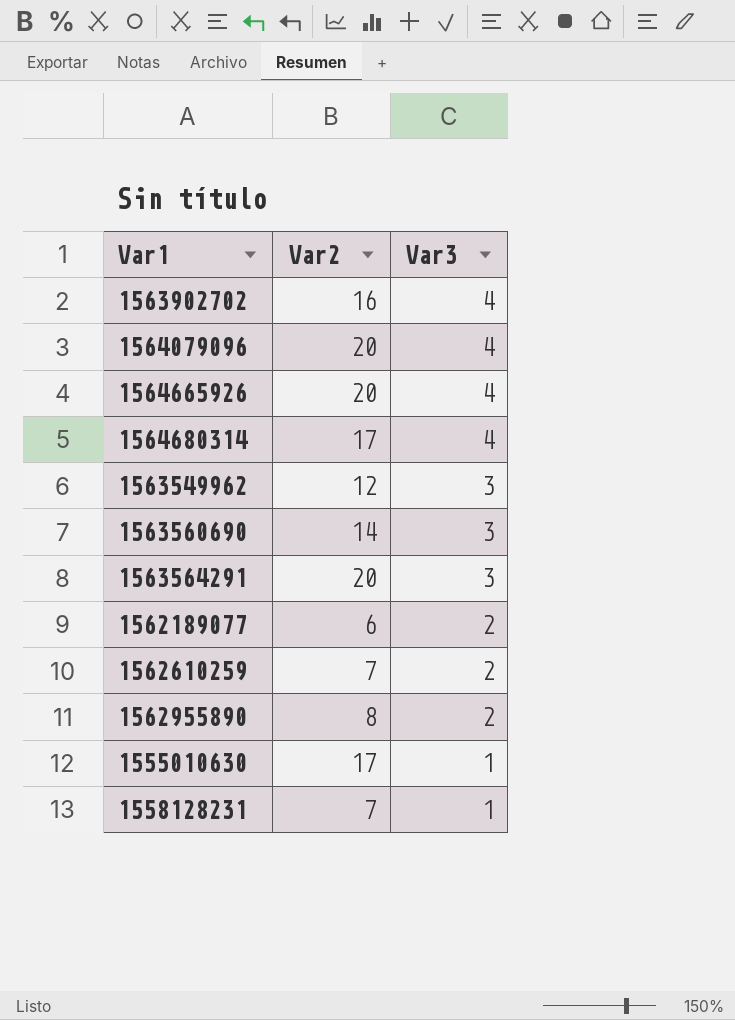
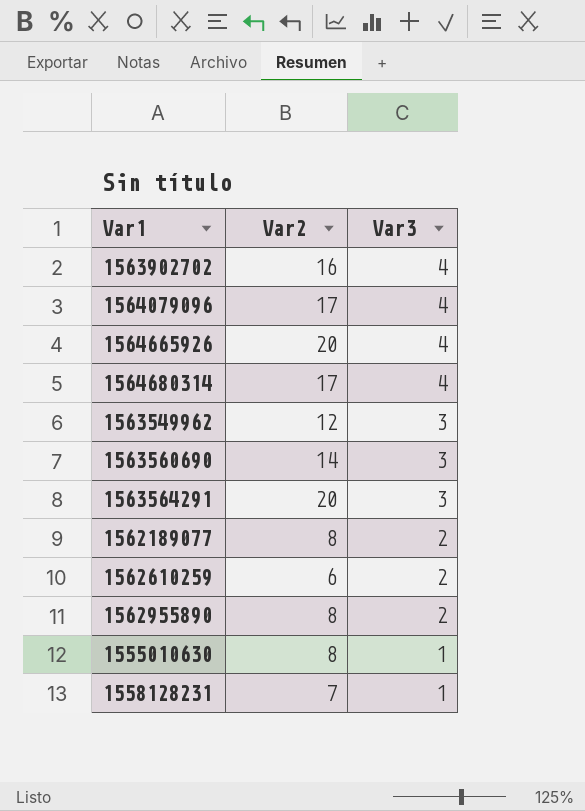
1564079096 | Var2: 20 -> 17
1562189077 | Var2: 6 -> 8
1562610259 | Var2: 7 -> 6
1555010630 | Var2: 17 -> 8

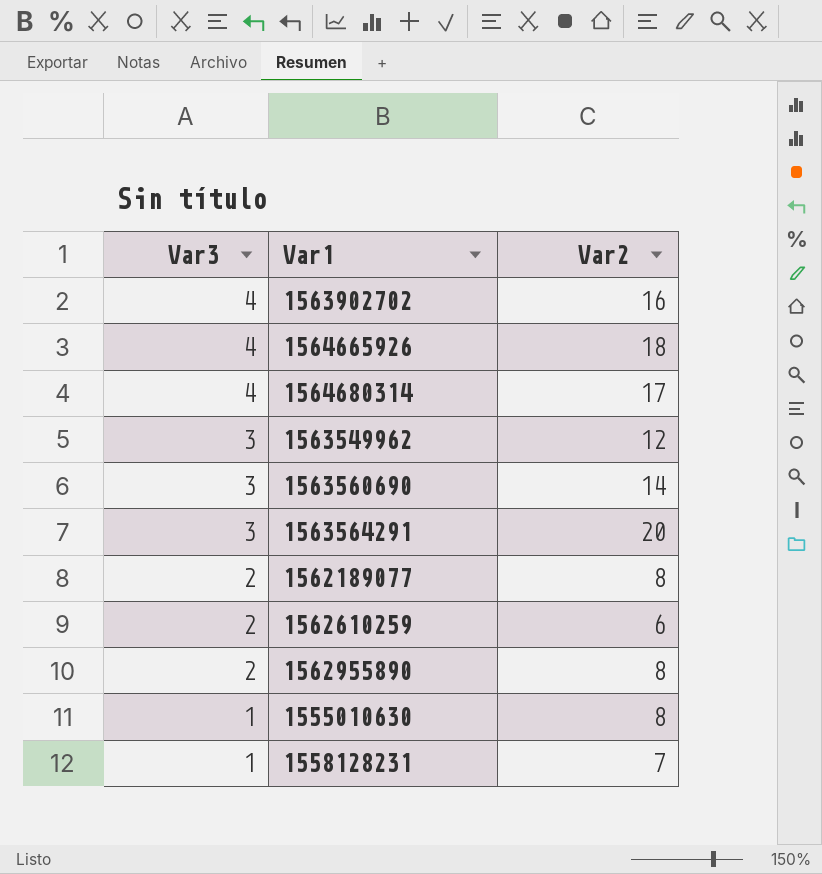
column Var3 | position: 3 -> 1
row 1564079096: 17 | 4 -> none
1564665926 | Var2: 20 -> 18

